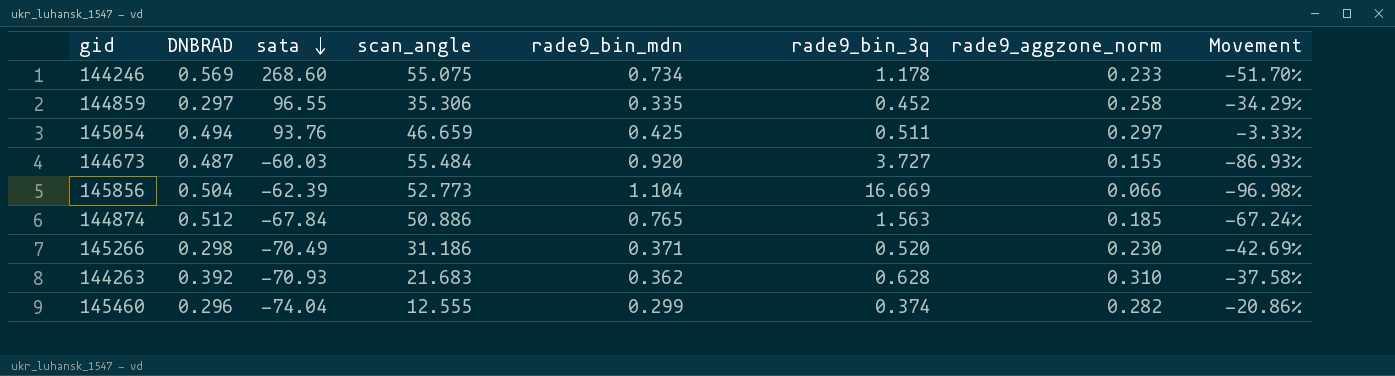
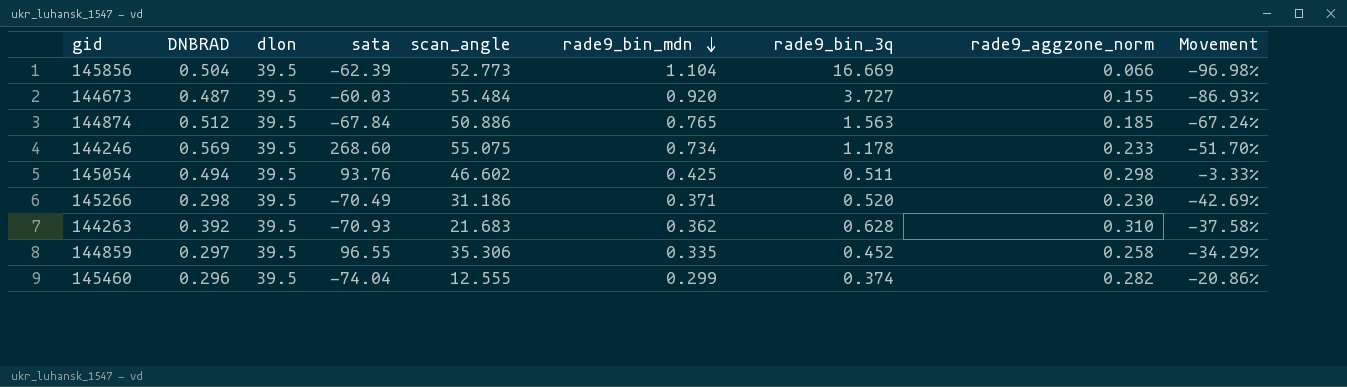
row order: sata descending -> rade9_bin_mdn descending
column dlon | position: none -> 3
145054 | scan_angle: 46.659 -> 46.602
145054 | rade9_aggzone_norm: 0.297 -> 0.298

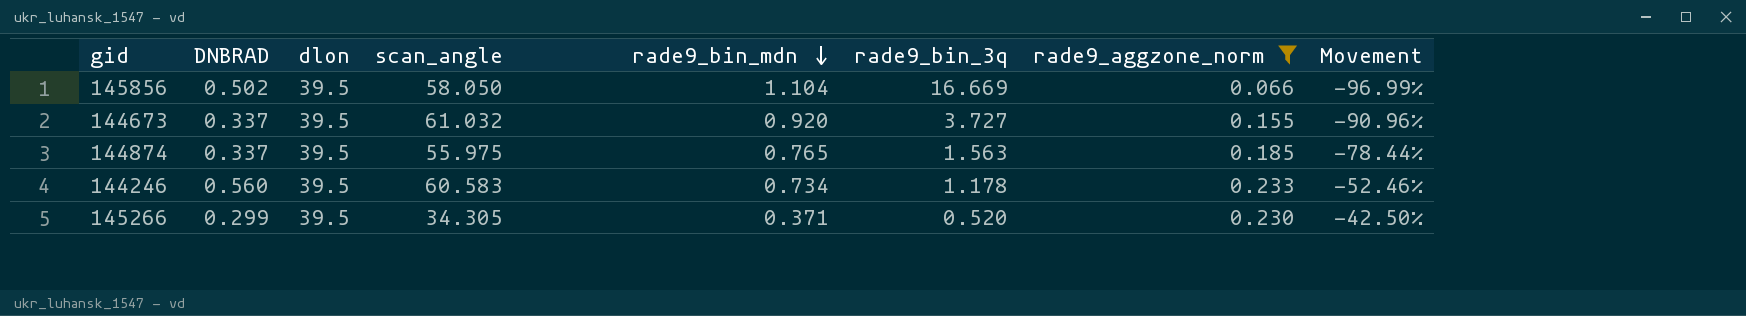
filter: none -> rade9_aggzone_norm <= 0.233
column sata | position: 4 -> none
145856 | DNBRAD: 0.504 -> 0.502
145856 | scan_angle: 52.773 -> 58.050
145856 | Movement: -96.98% -> -96.99%
144673 | DNBRAD: 0.487 -> 0.337
144673 | scan_angle: 55.484 -> 61.032
144673 | Movement: -86.93% -> -90.96%
144874 | DNBRAD: 0.512 -> 0.337
144874 | scan_angle: 50.886 -> 55.975
144874 | Movement: -67.24% -> -78.44%
144246 | DNBRAD: 0.569 -> 0.560
144246 | scan_angle: 55.075 -> 60.583
144246 | Movement: -51.70% -> -52.46%
145266 | DNBRAD: 0.298 -> 0.299
145266 | scan_angle: 31.186 -> 34.305
145266 | Movement: -42.69% -> -42.50%

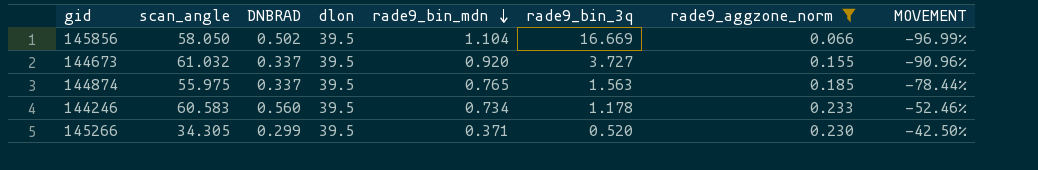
column scan_angle | position: 4 -> 2
column name: Movement -> MOVEMENT

